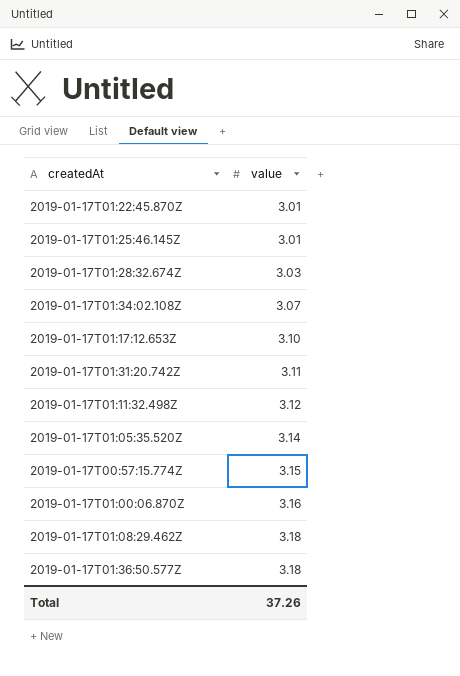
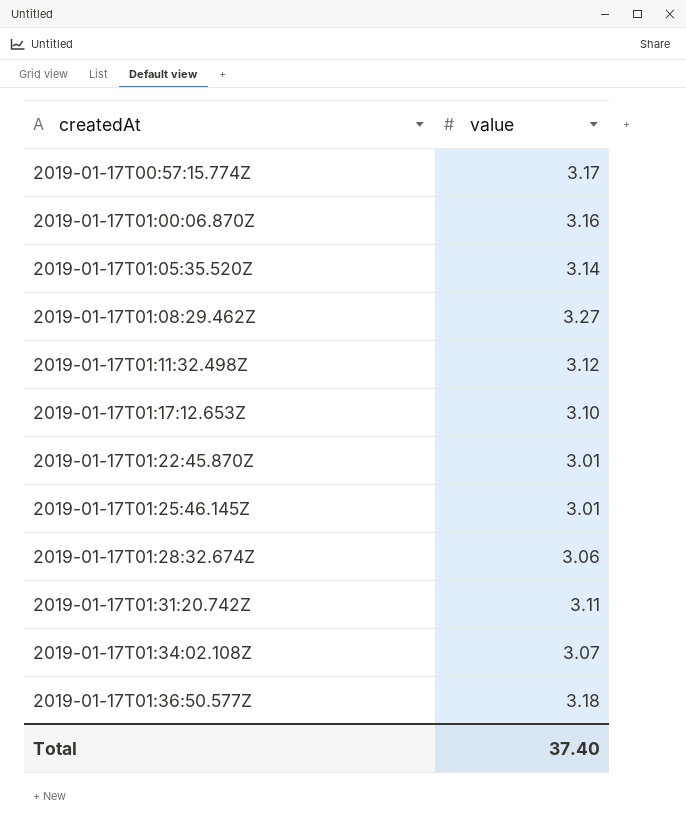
row order: value ascending -> createdAt ascending
2019-01-17T00:57:15.774Z | value: 3.15 -> 3.17
2019-01-17T01:08:29.462Z | value: 3.18 -> 3.27
2019-01-17T01:28:32.674Z | value: 3.03 -> 3.06
Total | value: 37.26 -> 37.40

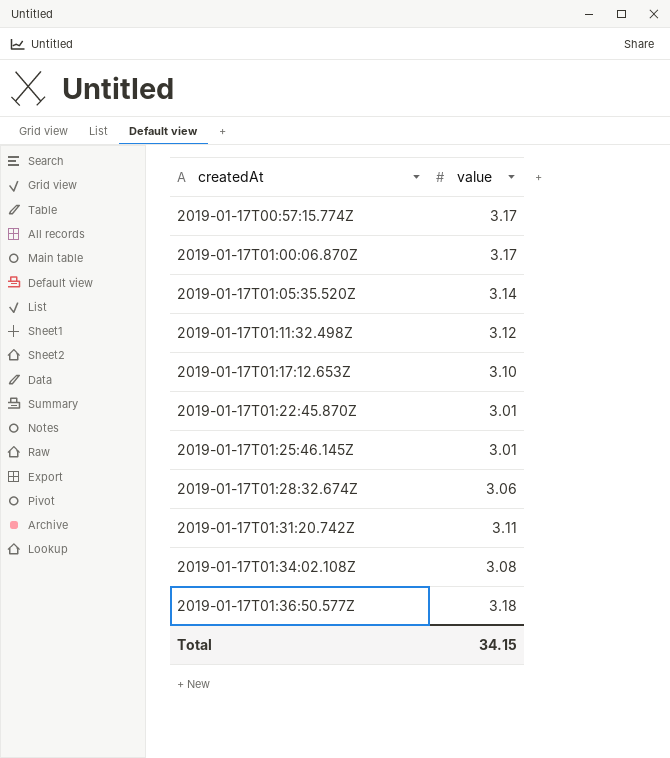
row 2019-01-17T01:08:29.462Z: 3.27 -> none
2019-01-17T01:00:06.870Z | value: 3.16 -> 3.17
2019-01-17T01:34:02.108Z | value: 3.07 -> 3.08
Total | value: 37.40 -> 34.15

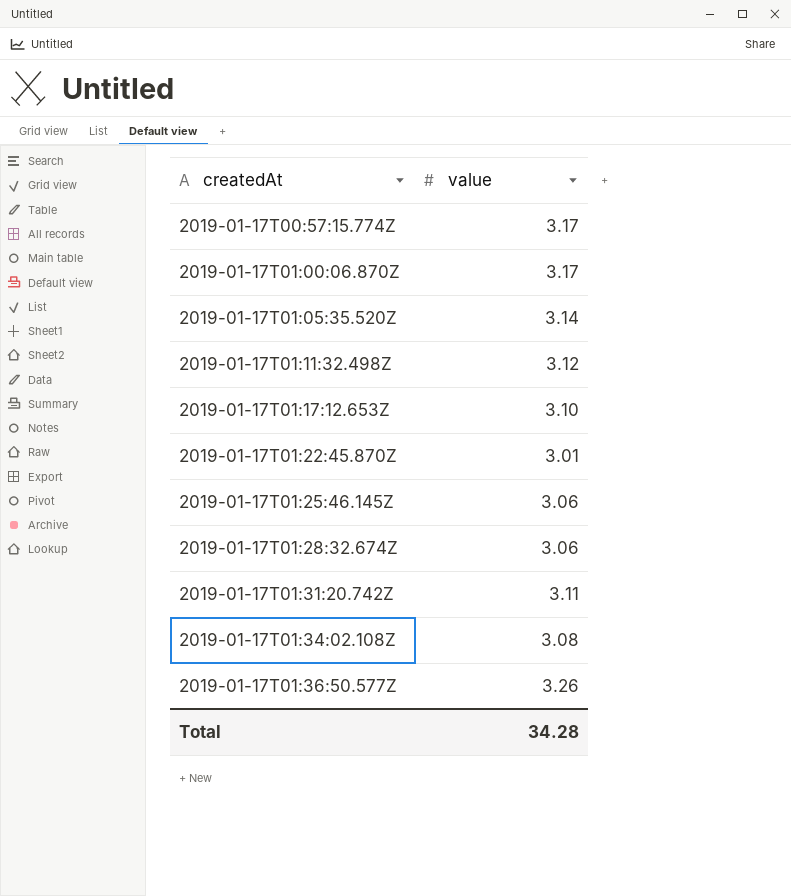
2019-01-17T01:25:46.145Z | value: 3.01 -> 3.06
2019-01-17T01:36:50.577Z | value: 3.18 -> 3.26
Total | value: 34.15 -> 34.28

